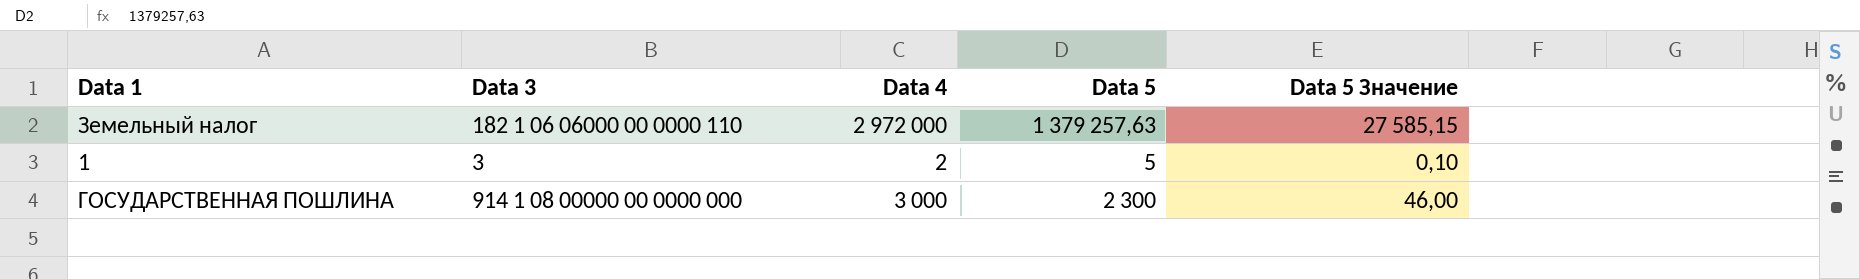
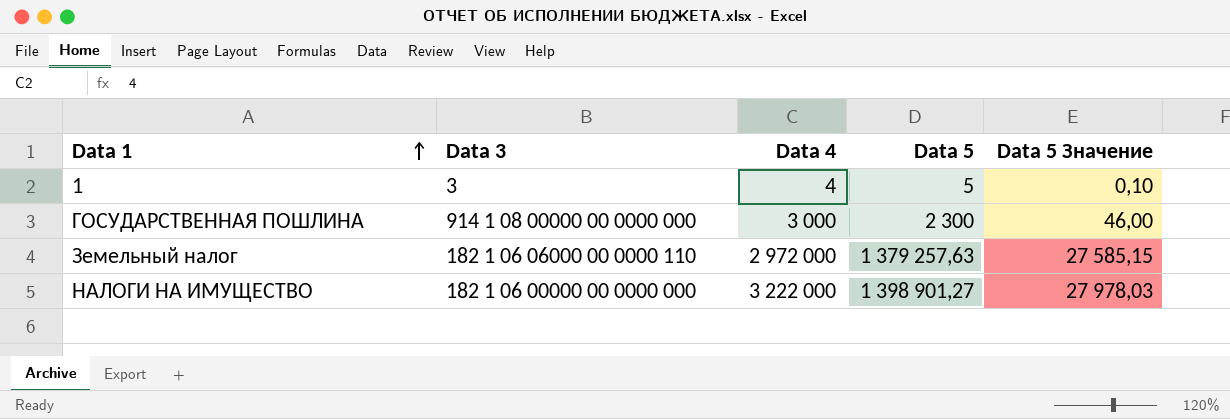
row order: none -> Data 1 ascending
1 | Data 4: 2 -> 4
row НАЛОГИ НА ИМУЩЕСТВО: none -> 182 1 06 00000 00 0000 000 | 3 222 000 | 1 398 901,27 | 27 978,03

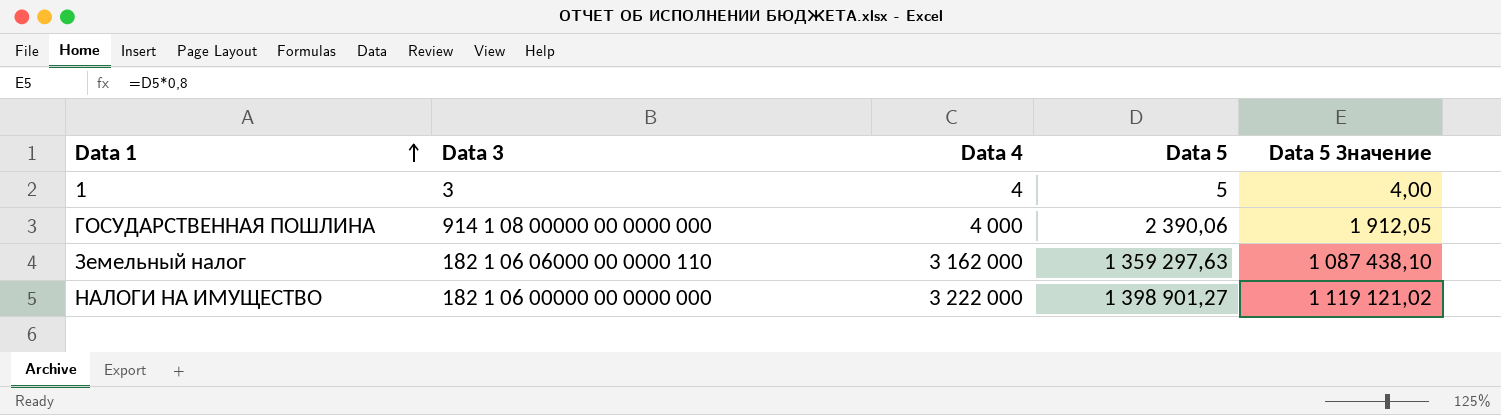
column Data 5 Значение | formula: [Data 5] * 0,02 -> [Data 5] * 0,8
ГОСУДАРСТВЕННАЯ ПОШЛИНА | Data 4: 3 000 -> 4 000
ГОСУДАРСТВЕННАЯ ПОШЛИНА | Data 5: 2 300 -> 2 390,06
Земельный налог | Data 4: 2 972 000 -> 3 162 000
Земельный налог | Data 5: 1 379 257,63 -> 1 359 297,63

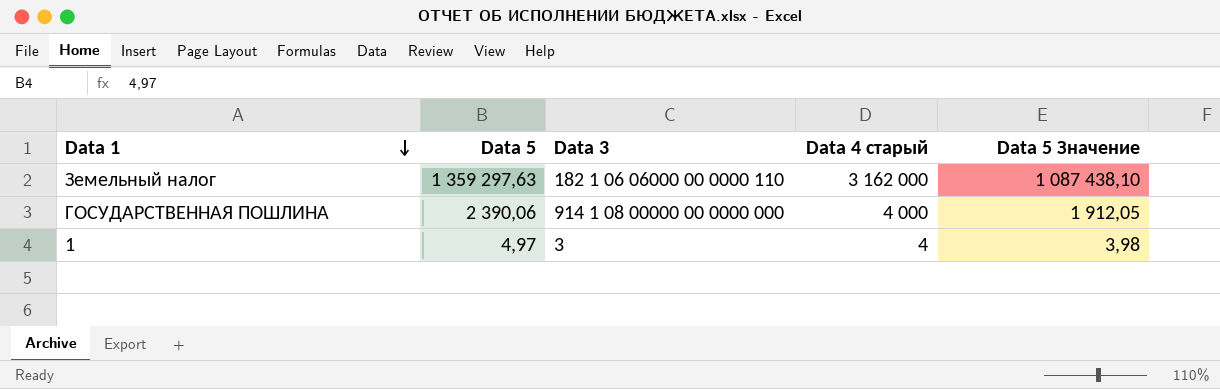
row order: Data 1 ascending -> Data 1 descending
column Data 5 | position: 4 -> 2
column name: Data 4 -> Data 4 старый
row НАЛОГИ НА ИМУЩЕСТВО: 182 1 06 00000 00 0000 000 | 3 222 000 | 1 398 901,27 | 1 119 121,02 -> none
1 | Data 5: 5 -> 4,97
1 | Data 5 Значение: 4,00 -> 3,98

